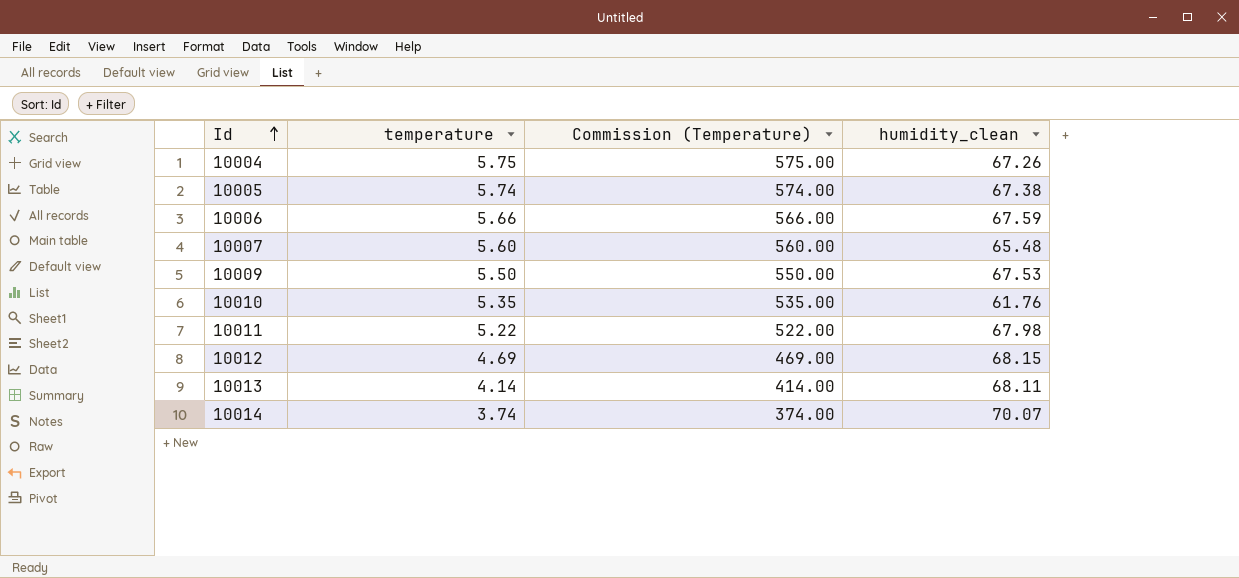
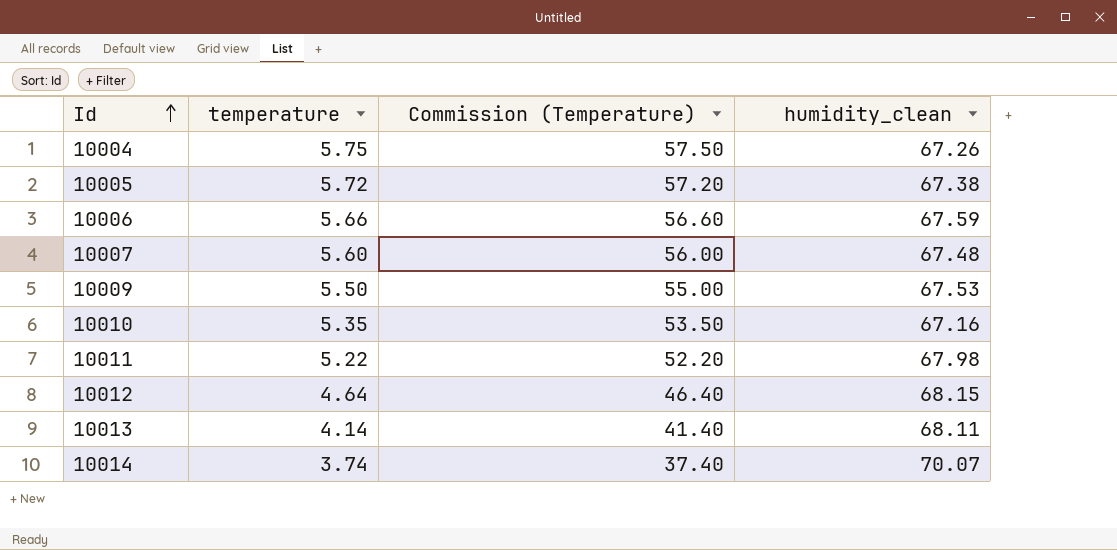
column Commission (Temperature) | formula: [temperature] * 100 -> [temperature] * 10
10005 | temperature: 5.74 -> 5.72
10007 | humidity_clean: 65.48 -> 67.48
10010 | humidity_clean: 61.76 -> 67.16
10012 | temperature: 4.69 -> 4.64

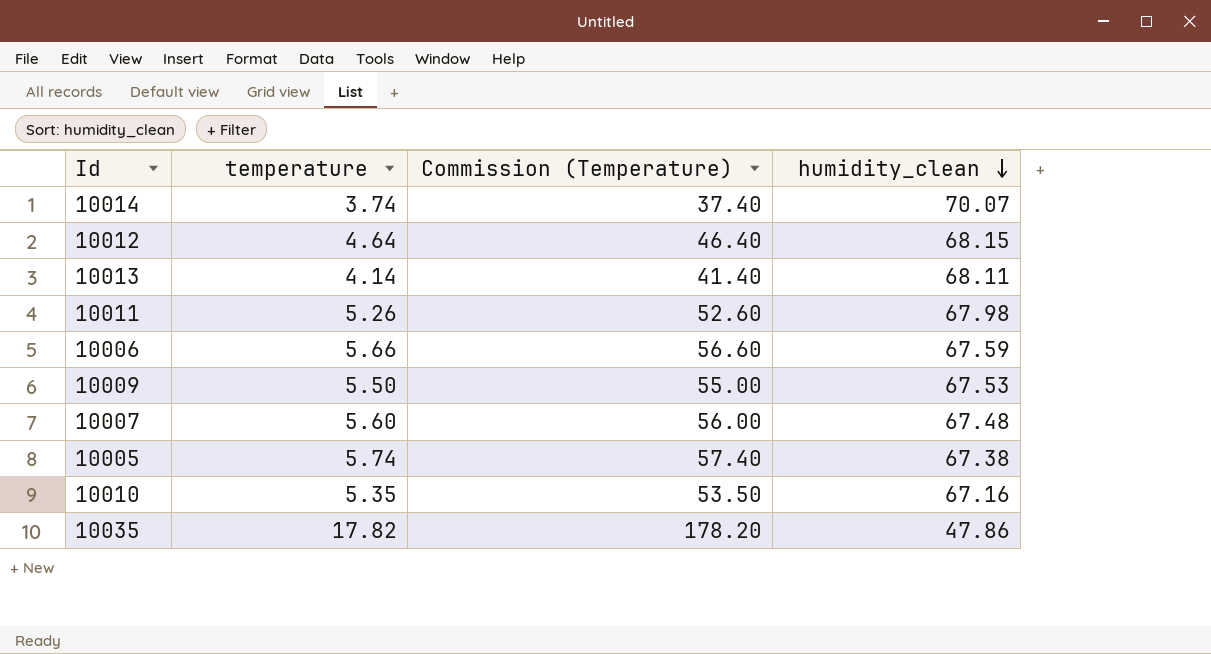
row order: Id ascending -> humidity_clean descending
row 10004: 5.75 | 57.50 | 67.26 -> none
10011 | temperature: 5.22 -> 5.26
10011 | Commission (Temperature): 52.20 -> 52.60
10005 | temperature: 5.72 -> 5.74
10005 | Commission (Temperature): 57.20 -> 57.40
row 10035: none -> 17.82 | 178.20 | 47.86

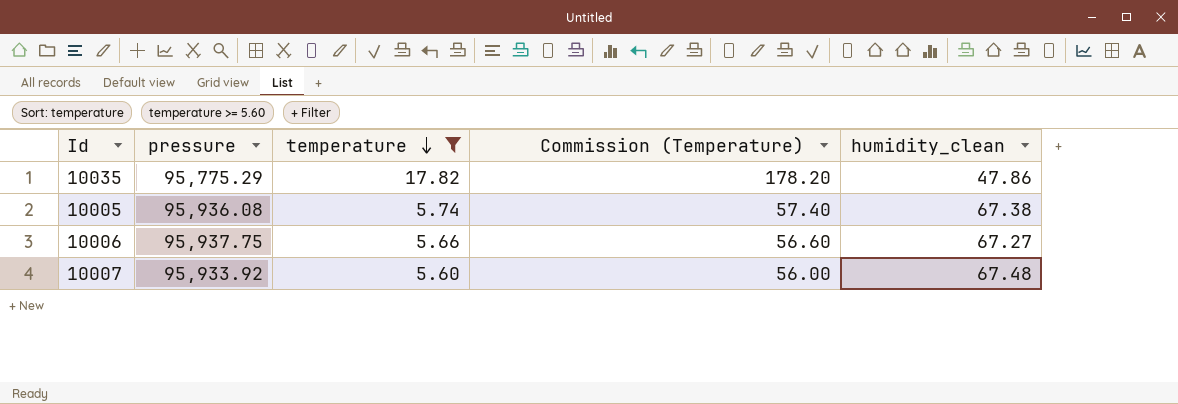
filter: none -> temperature >= 5.60
row order: humidity_clean descending -> temperature descending
column pressure | position: none -> 2
10006 | humidity_clean: 67.59 -> 67.27

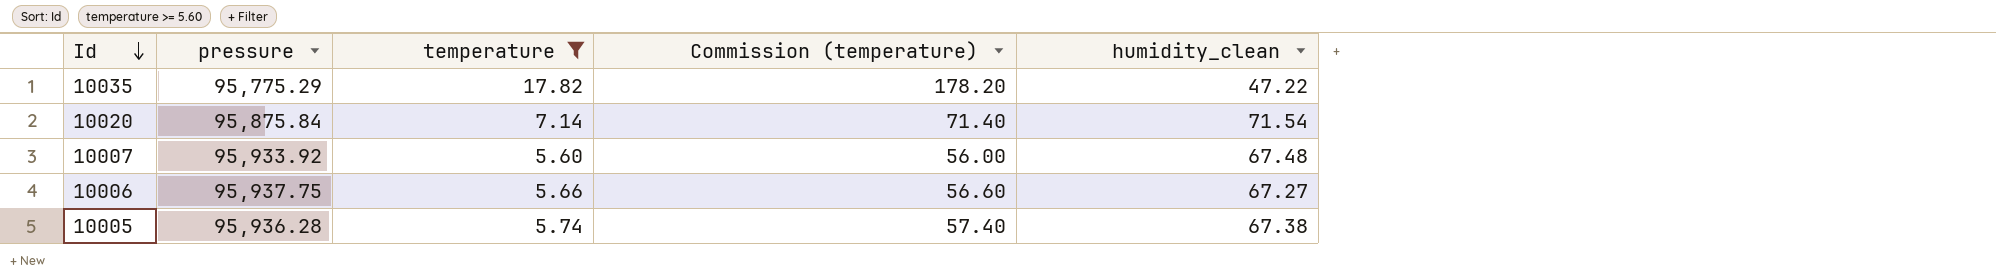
row order: temperature descending -> Id descending
column name: Commission (Temperature) -> Commission (temperature)
10035 | humidity_clean: 47.86 -> 47.22
row 10020: none -> 95,875.84 | 7.14 | 71.40 | 71.54
10005 | pressure: 95,936.08 -> 95,936.28

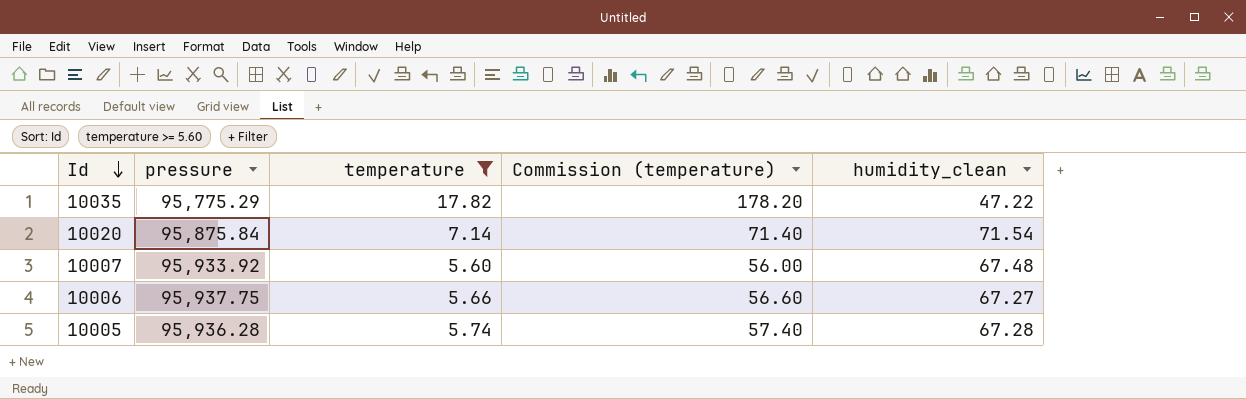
10005 | humidity_clean: 67.38 -> 67.28

